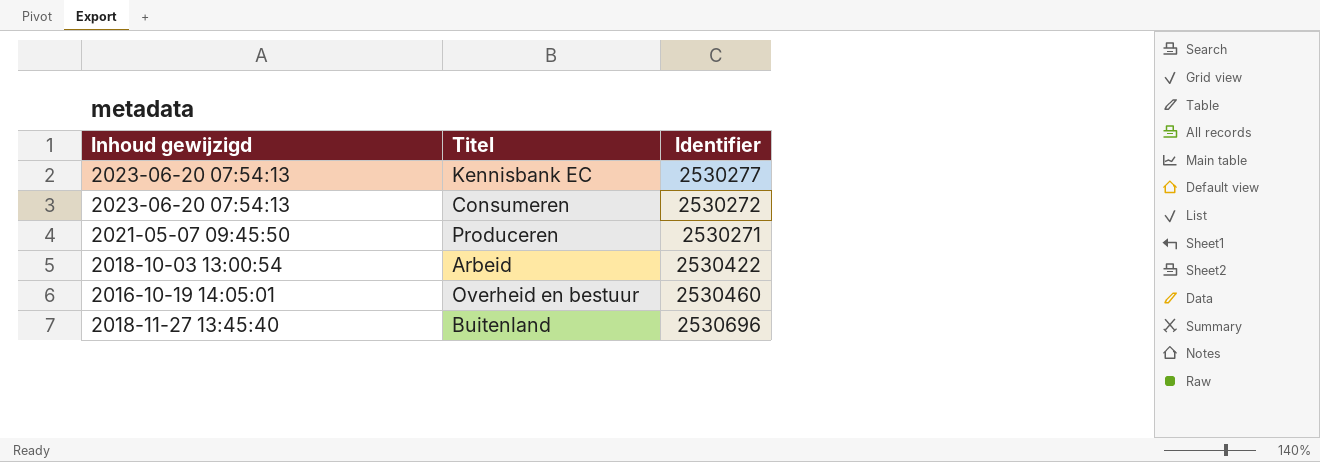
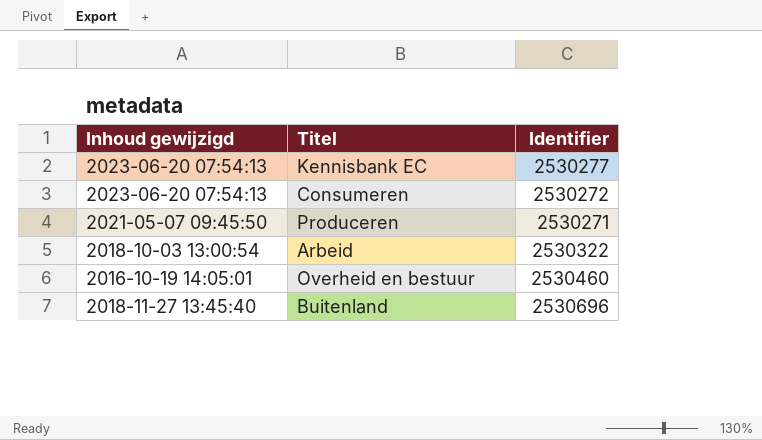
Arbeid | Identifier: 2530422 -> 2530322

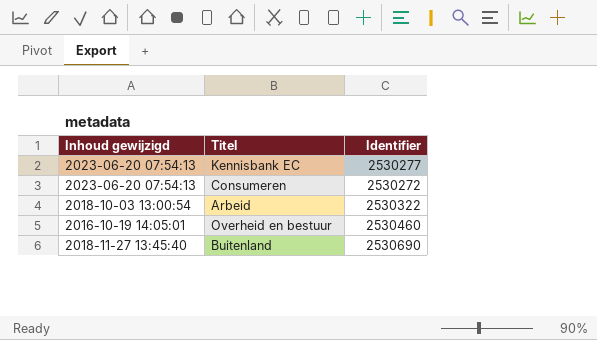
row Produceren: 2021-05-07 09:45:50 | 2530271 -> none
Buitenland | Identifier: 2530696 -> 2530690

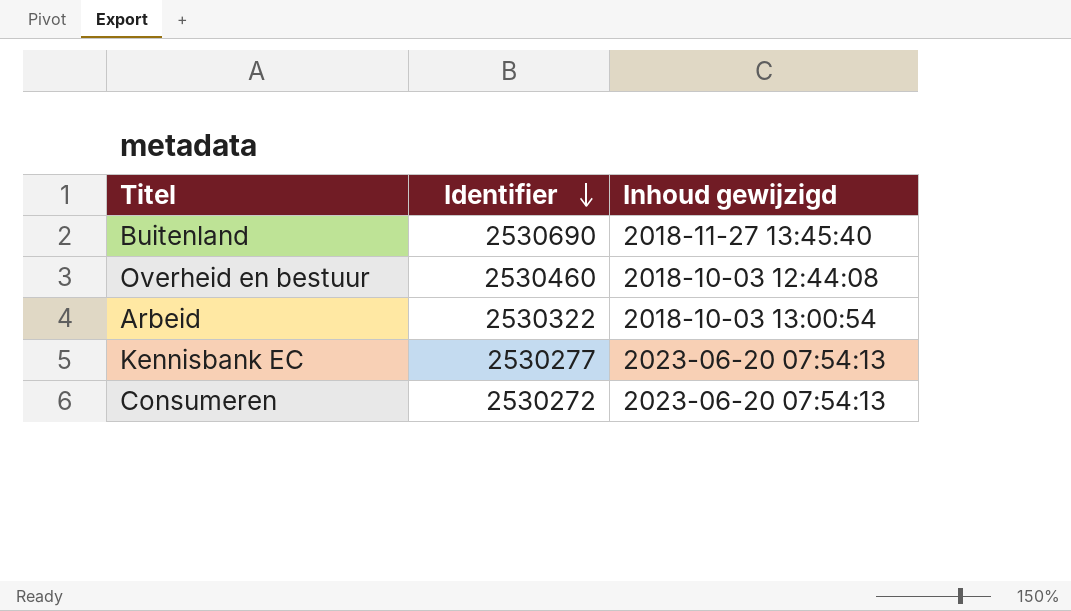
row order: none -> Identifier descending
column Inhoud gewijzigd | position: 1 -> 3
Overheid en bestuur | Inhoud gewijzigd: 2016-10-19 14:05:01 -> 2018-10-03 12:44:08

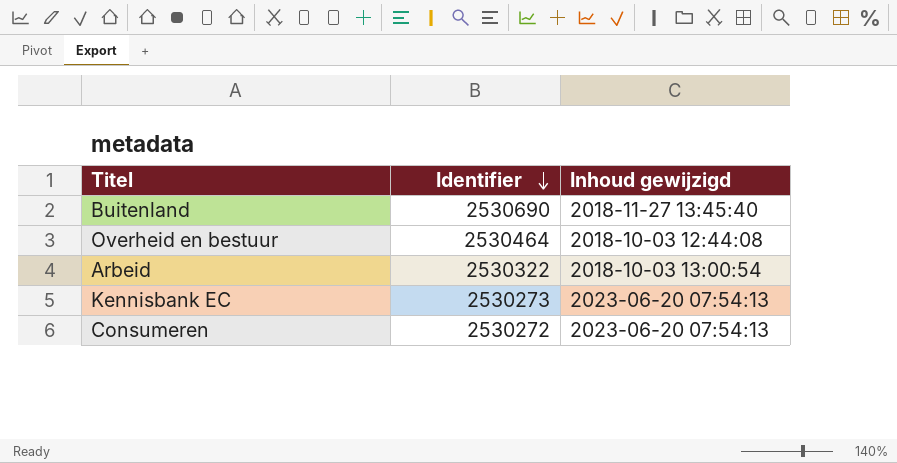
Overheid en bestuur | Identifier: 2530460 -> 2530464
Kennisbank EC | Identifier: 2530277 -> 2530273

